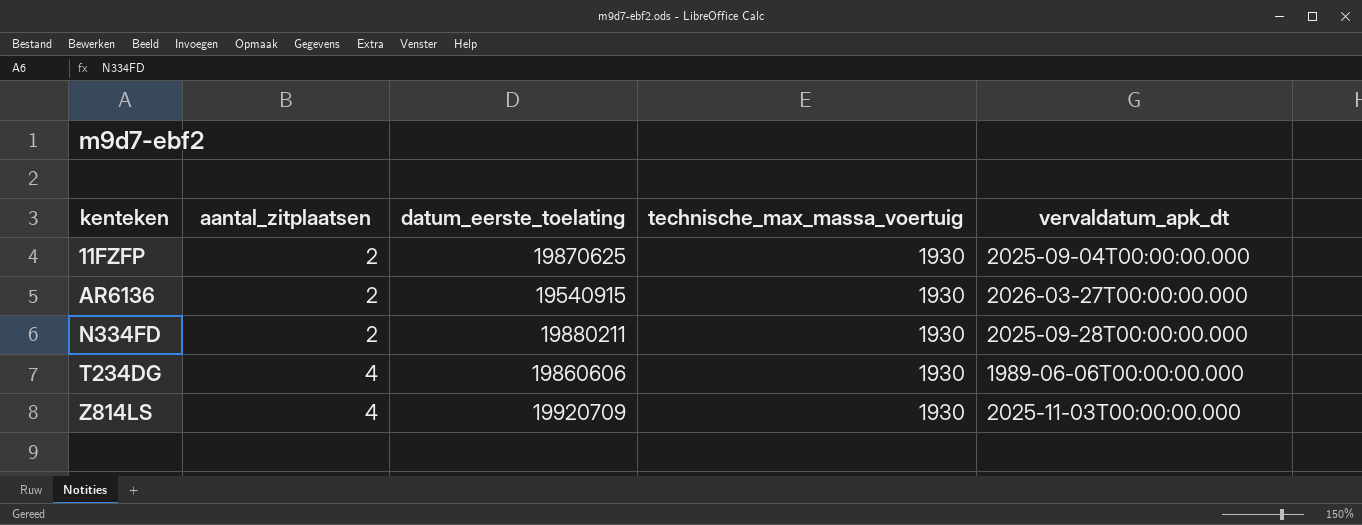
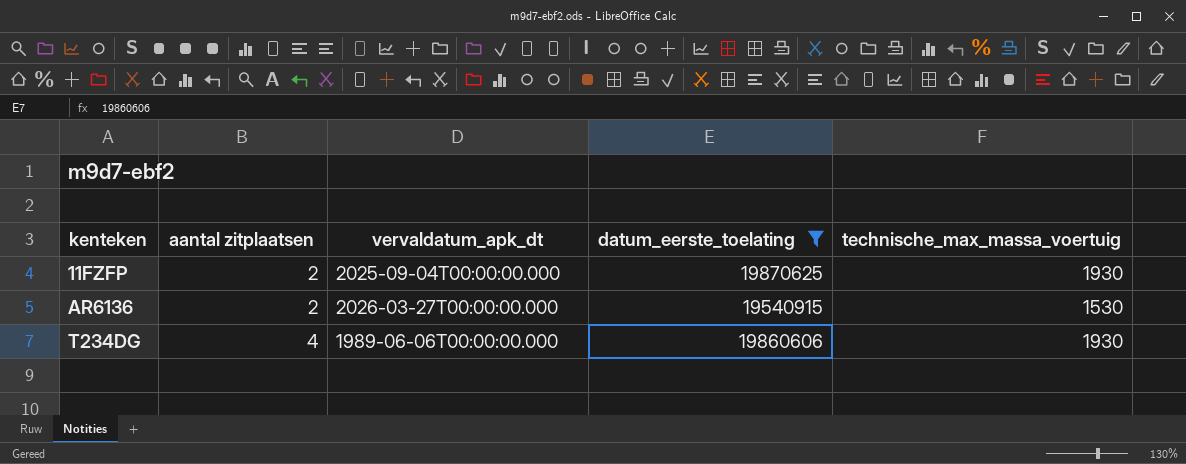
filter: none -> datum_eerste_toelating <= 19870625
column name: aantal_zitplaatsen -> aantal zitplaatsen
column vervaldatum_apk_dt | position: 5 -> 3
AR6136 | technische_max_massa_voertuig: 1930 -> 1530

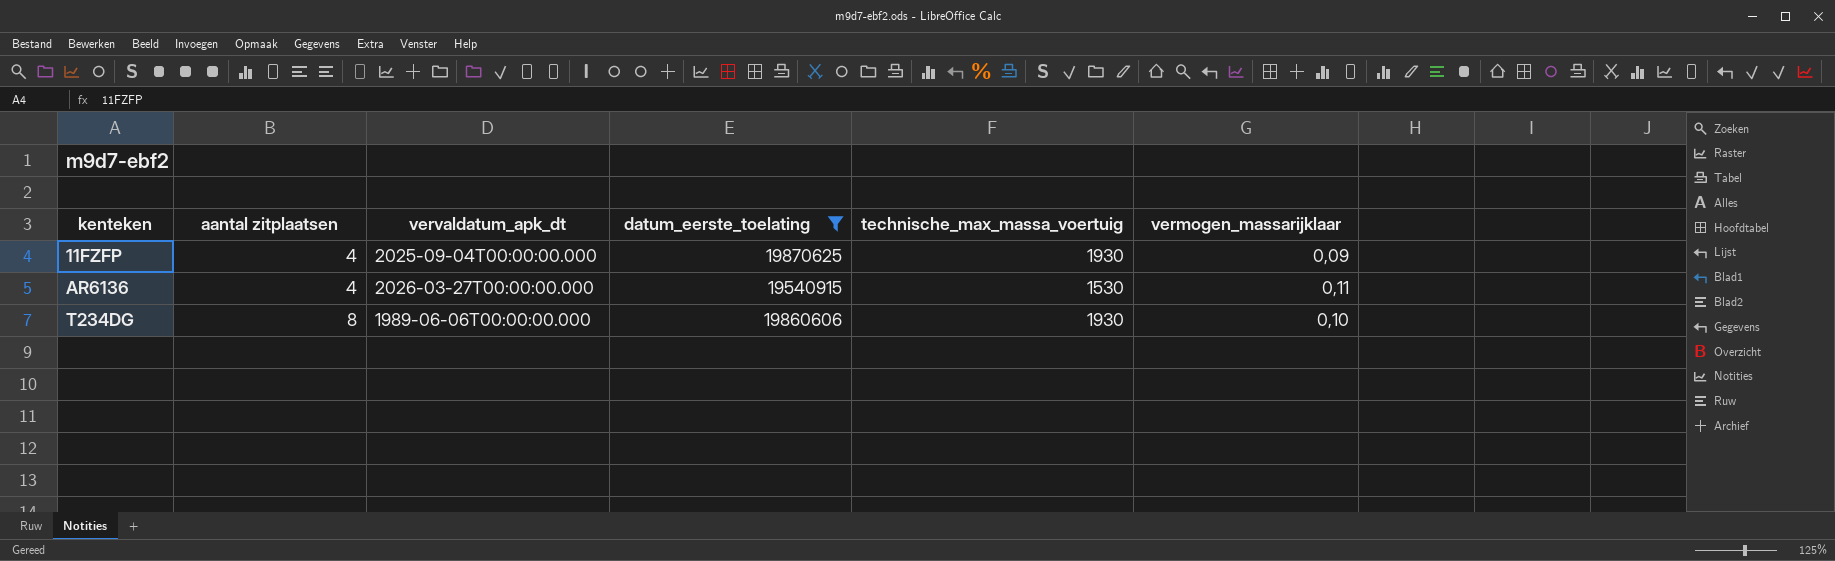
column vermogen_massarijklaar | position: none -> 6
11FZFP | aantal zitplaatsen: 2 -> 4
AR6136 | aantal zitplaatsen: 2 -> 4
T234DG | aantal zitplaatsen: 4 -> 8

